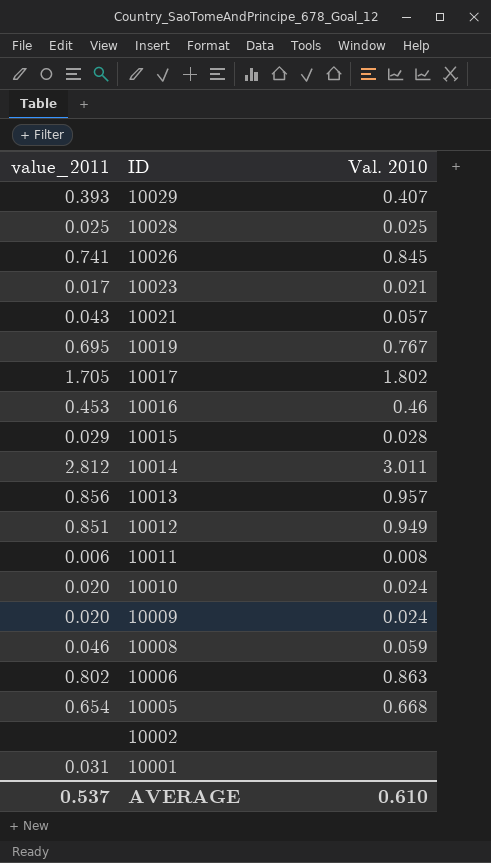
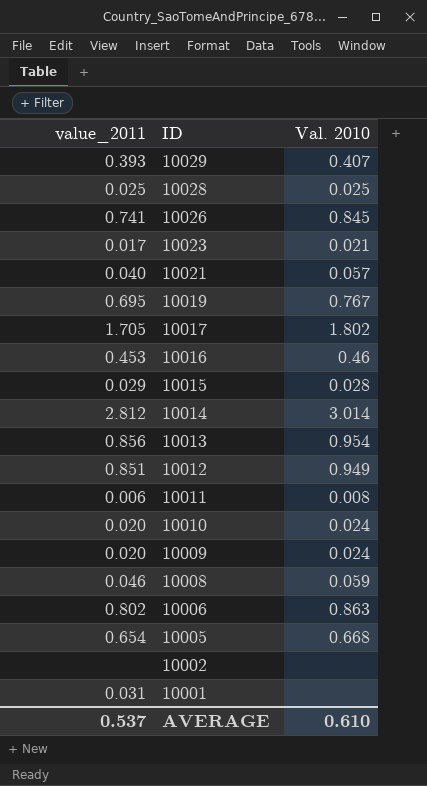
10021 | value_2011: 0.043 -> 0.040
10014 | Val. 2010: 3.011 -> 3.014
10013 | Val. 2010: 0.957 -> 0.954

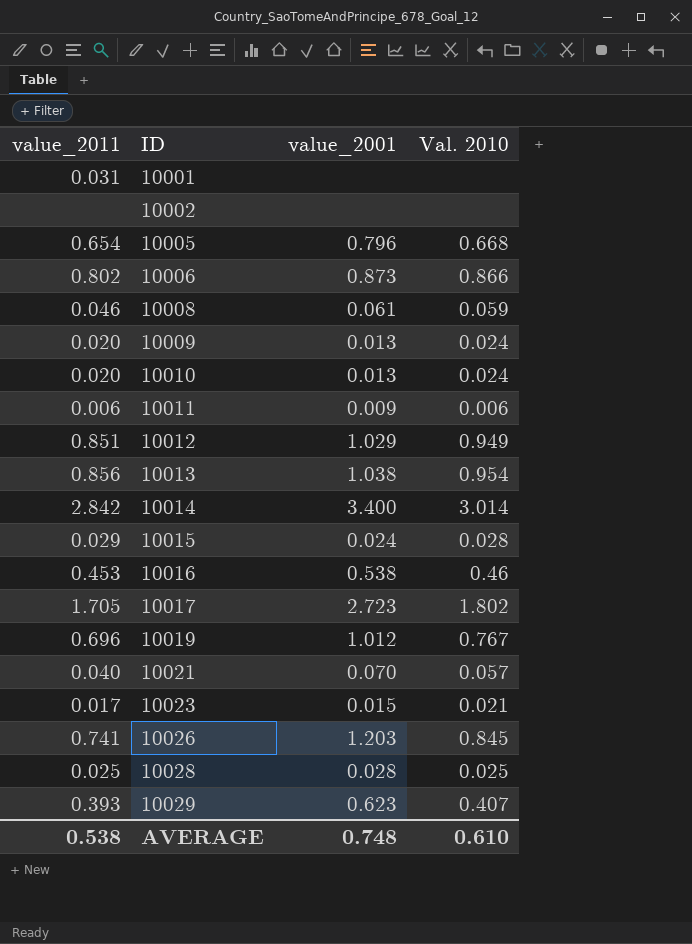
row order: ID descending -> ID ascending
column value_2001 | position: none -> 3
10006 | Val. 2010: 0.863 -> 0.866
10011 | Val. 2010: 0.008 -> 0.006
10014 | value_2011: 2.812 -> 2.842
10019 | value_2011: 0.695 -> 0.696
AVERAGE | value_2011: 0.537 -> 0.538

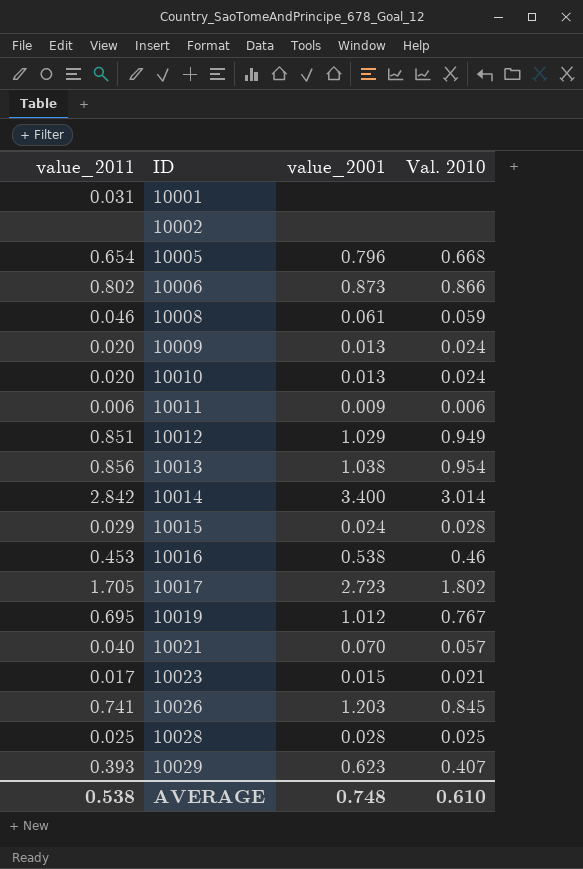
10019 | value_2011: 0.696 -> 0.695

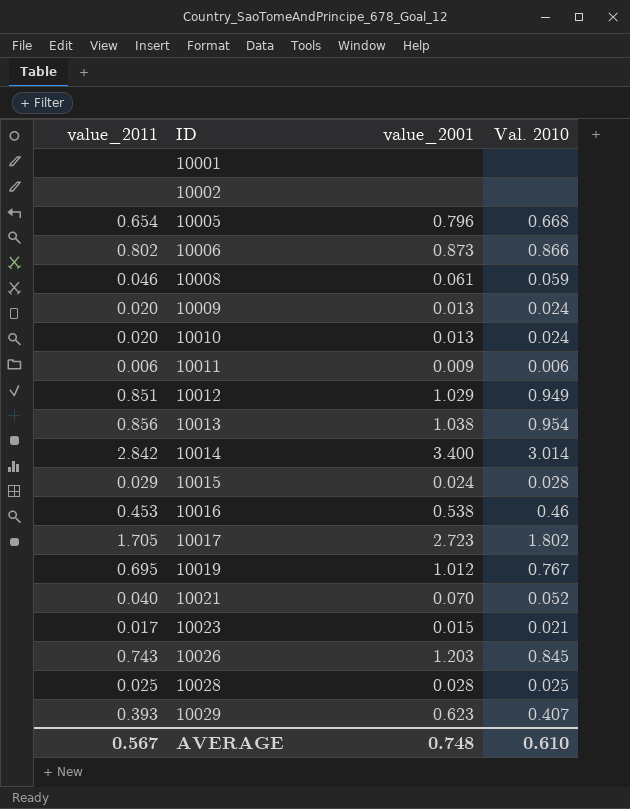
10001 | value_2011: 0.031 -> none
10021 | Val. 2010: 0.057 -> 0.052
10026 | value_2011: 0.741 -> 0.743
AVERAGE | value_2011: 0.538 -> 0.567

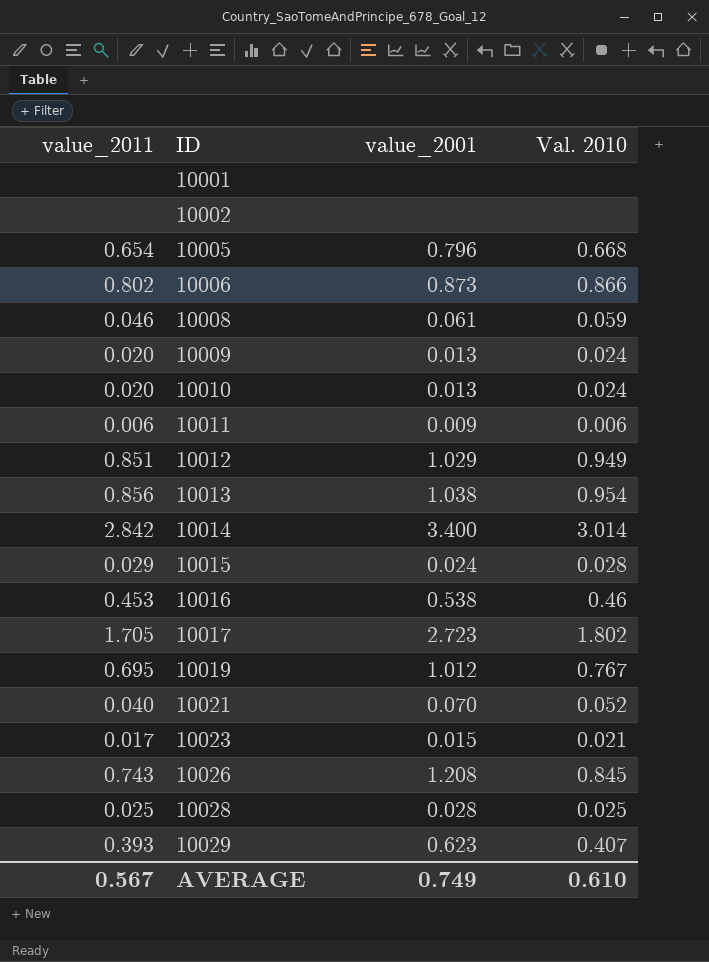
10026 | value_2001: 1.203 -> 1.208
AVERAGE | value_2001: 0.748 -> 0.749

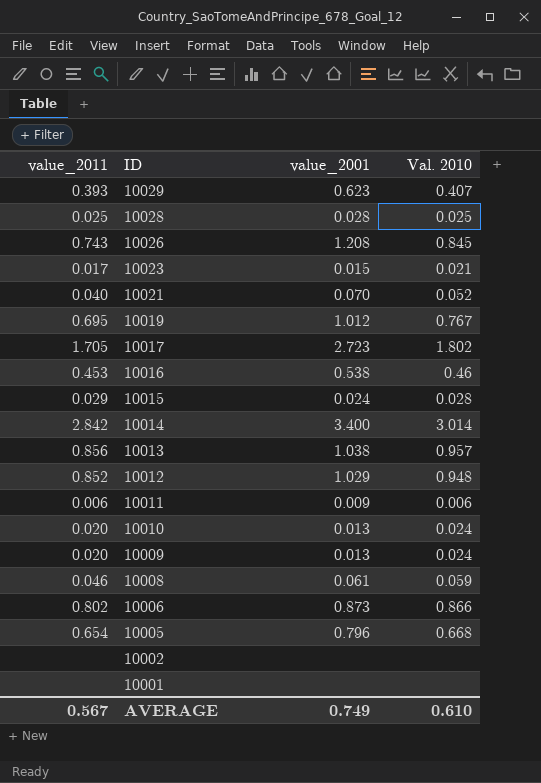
row order: ID ascending -> ID descending
10013 | Val. 2010: 0.954 -> 0.957
10012 | value_2011: 0.851 -> 0.852
10012 | Val. 2010: 0.949 -> 0.948

